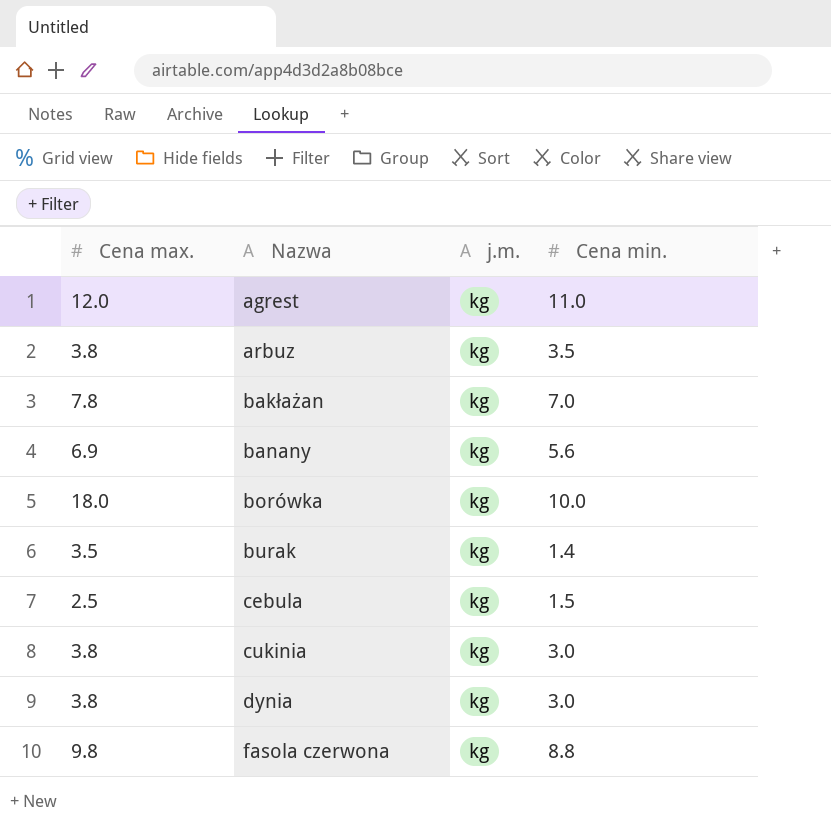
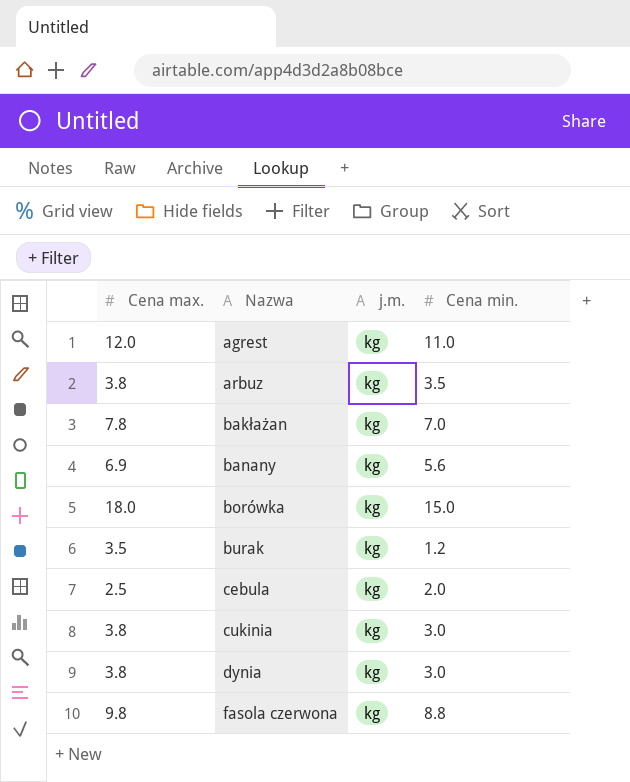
borówka | Cena min.: 10.0 -> 15.0
burak | Cena min.: 1.4 -> 1.2
cebula | Cena min.: 1.5 -> 2.0

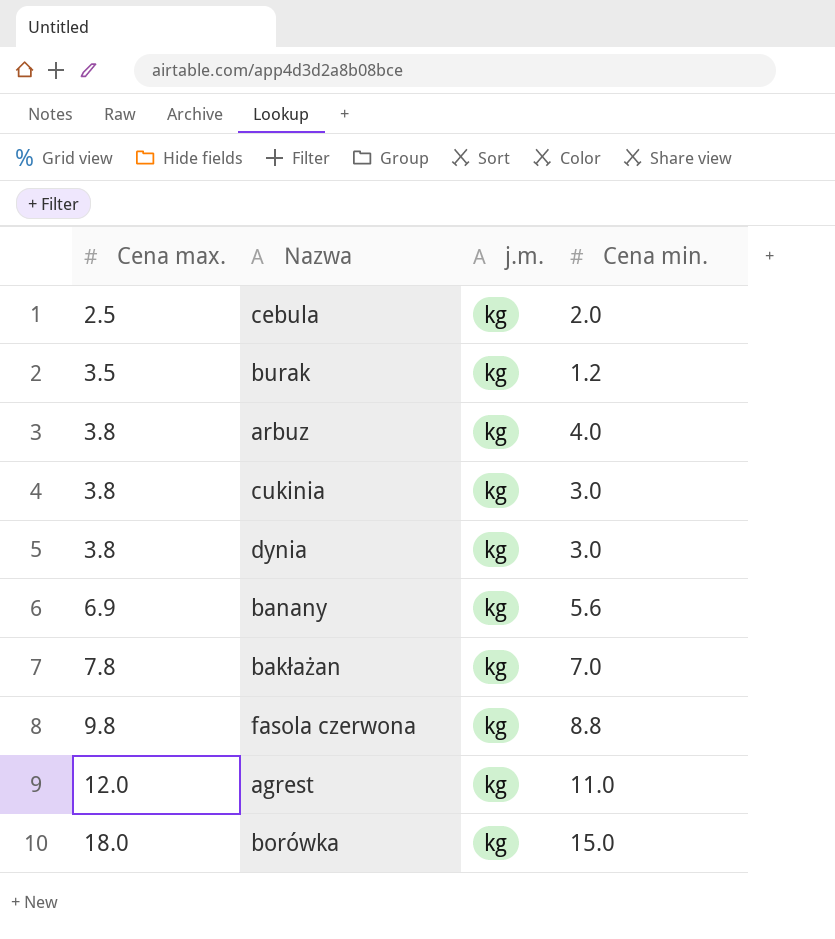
row order: Nazwa ascending -> Cena max. ascending
arbuz | Cena min.: 3.5 -> 4.0

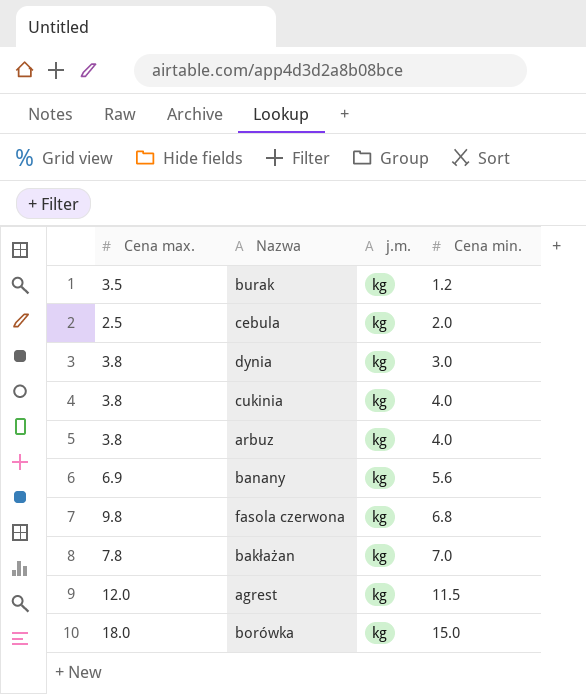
row order: Cena max. ascending -> Cena min. ascending
cukinia | Cena min.: 3.0 -> 4.0
fasola czerwona | Cena min.: 8.8 -> 6.8
agrest | Cena min.: 11.0 -> 11.5

